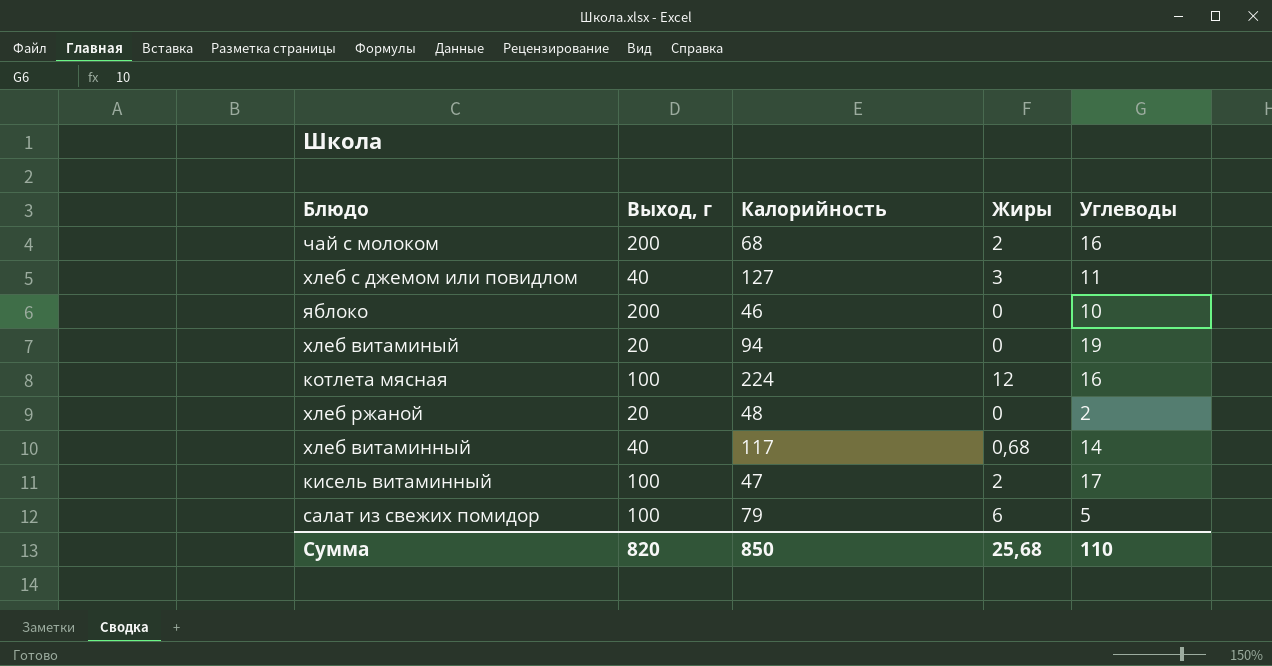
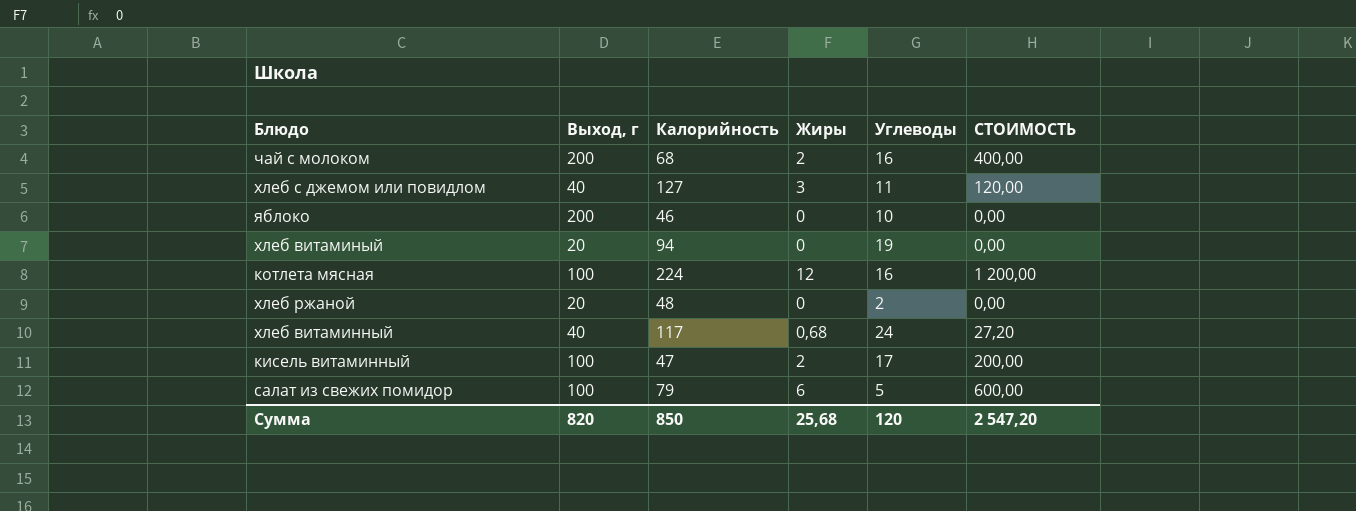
column СТОИМОСТЬ | formula: none -> [Выход, г] * [Жиры]
хлеб витаминный | Углеводы: 14 -> 24
Сумма | Углеводы: 110 -> 120

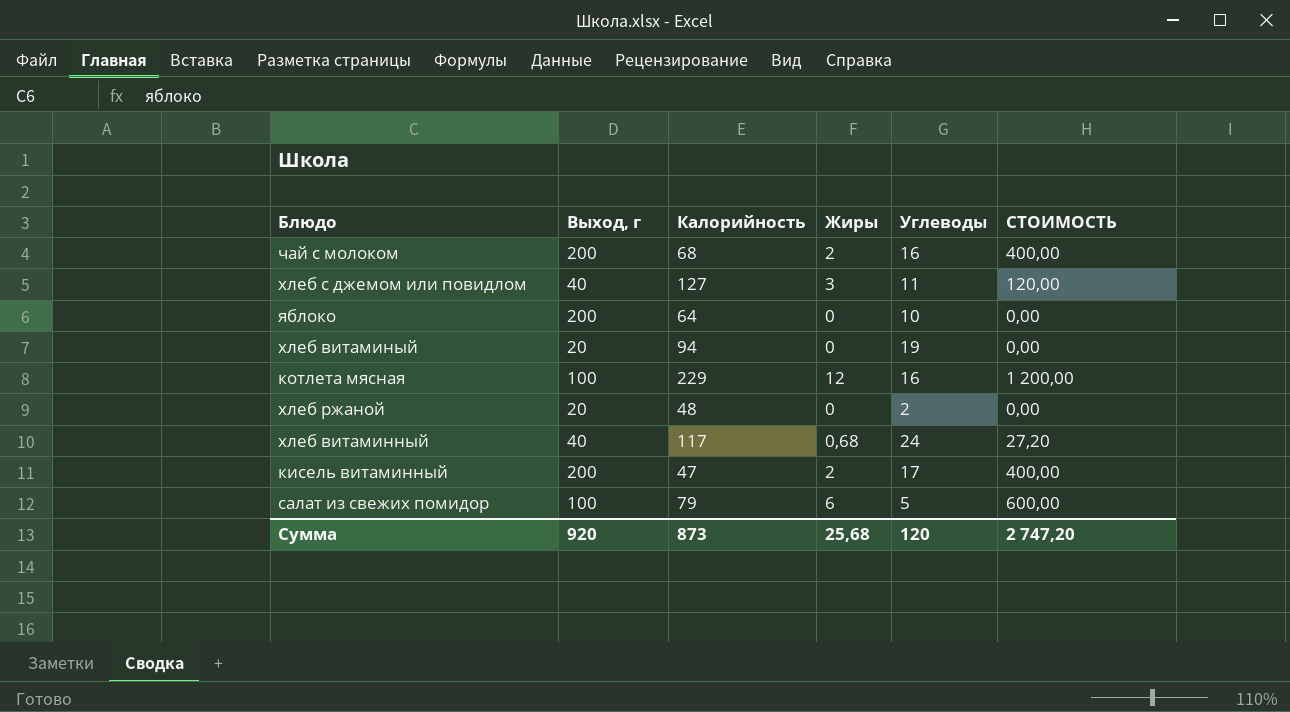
яблоко | Калорийность: 46 -> 64
котлета мясная | Калорийность: 224 -> 229
кисель витаминный | Выход, г: 100 -> 200
кисель витаминный | СТОИМОСТЬ: 200,00 -> 400,00
Сумма | Выход, г: 820 -> 920
Сумма | Калорийность: 850 -> 873
Сумма | СТОИМОСТЬ: 2 547,20 -> 2 747,20

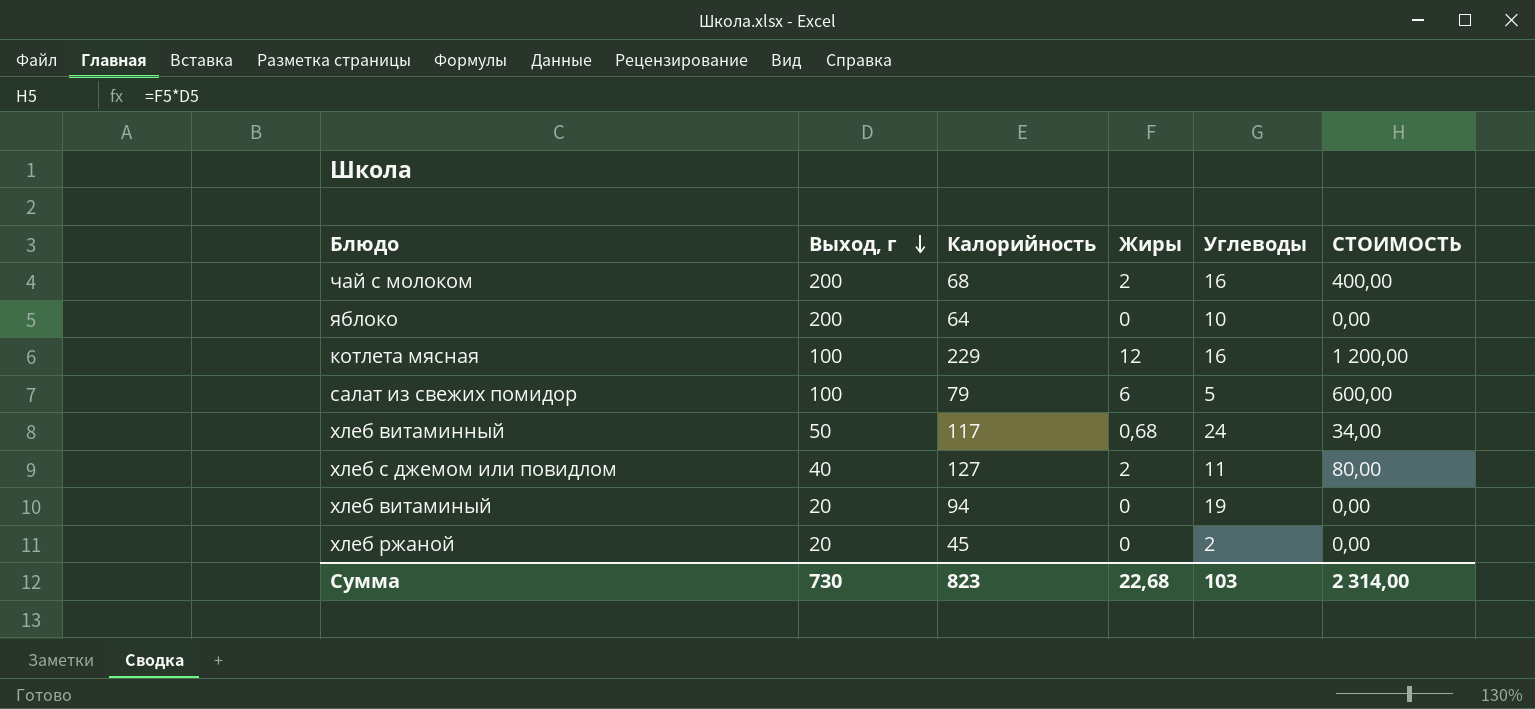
row order: none -> Выход, г descending
row кисель витаминный: 200 | 47 | 2 | 17 | 400,00 -> none
хлеб витаминный | Выход, г: 40 -> 50
хлеб витаминный | СТОИМОСТЬ: 27,20 -> 34,00
хлеб с джемом или повидлом | Жиры: 3 -> 2
хлеб с джемом или повидлом | СТОИМОСТЬ: 120,00 -> 80,00
хлеб ржаной | Калорийность: 48 -> 45
Сумма | Выход, г: 920 -> 730
Сумма | Калорийность: 873 -> 823
Сумма | Жиры: 25,68 -> 22,68
Сумма | Углеводы: 120 -> 103
Сумма | СТОИМОСТЬ: 2 747,20 -> 2 314,00

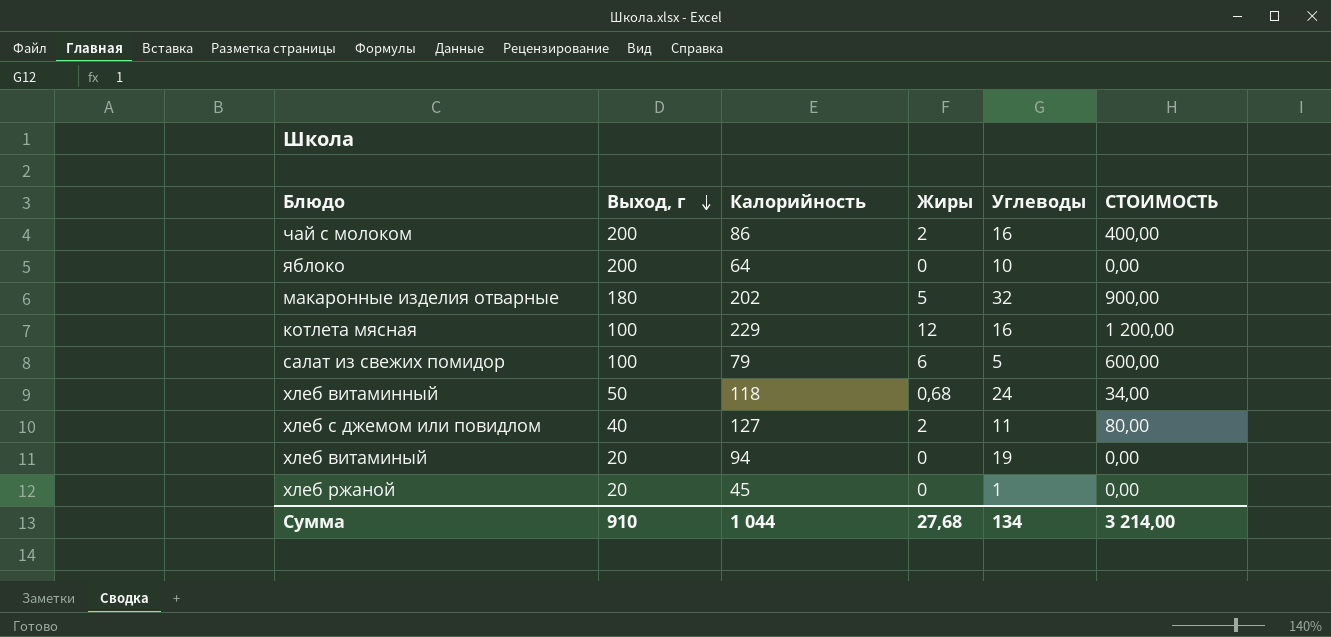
чай с молоком | Калорийность: 68 -> 86
row макаронные изделия отварные: none -> 180 | 202 | 5 | 32 | 900,00
хлеб витаминный | Калорийность: 117 -> 118
хлеб ржаной | Углеводы: 2 -> 1
Сумма | Выход, г: 730 -> 910
Сумма | Калорийность: 823 -> 1 044
Сумма | Жиры: 22,68 -> 27,68
Сумма | Углеводы: 103 -> 134
Сумма | СТОИМОСТЬ: 2 314,00 -> 3 214,00

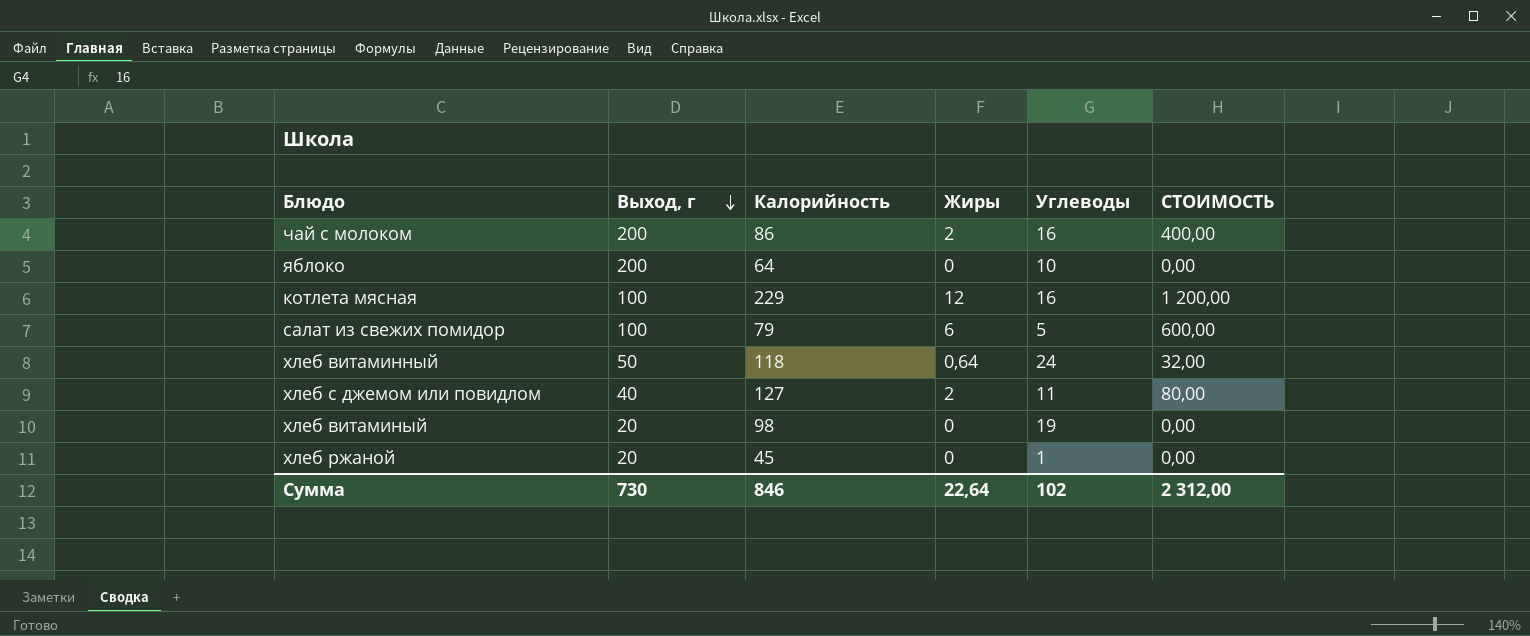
row макаронные изделия отварные: 180 | 202 | 5 | 32 | 900,00 -> none
хлеб витаминный | Жиры: 0,68 -> 0,64
хлеб витаминный | СТОИМОСТЬ: 34,00 -> 32,00
хлеб витаминый | Калорийность: 94 -> 98
Сумма | Выход, г: 910 -> 730
Сумма | Калорийность: 1 044 -> 846
Сумма | Жиры: 27,68 -> 22,64
Сумма | Углеводы: 134 -> 102
Сумма | СТОИМОСТЬ: 3 214,00 -> 2 312,00

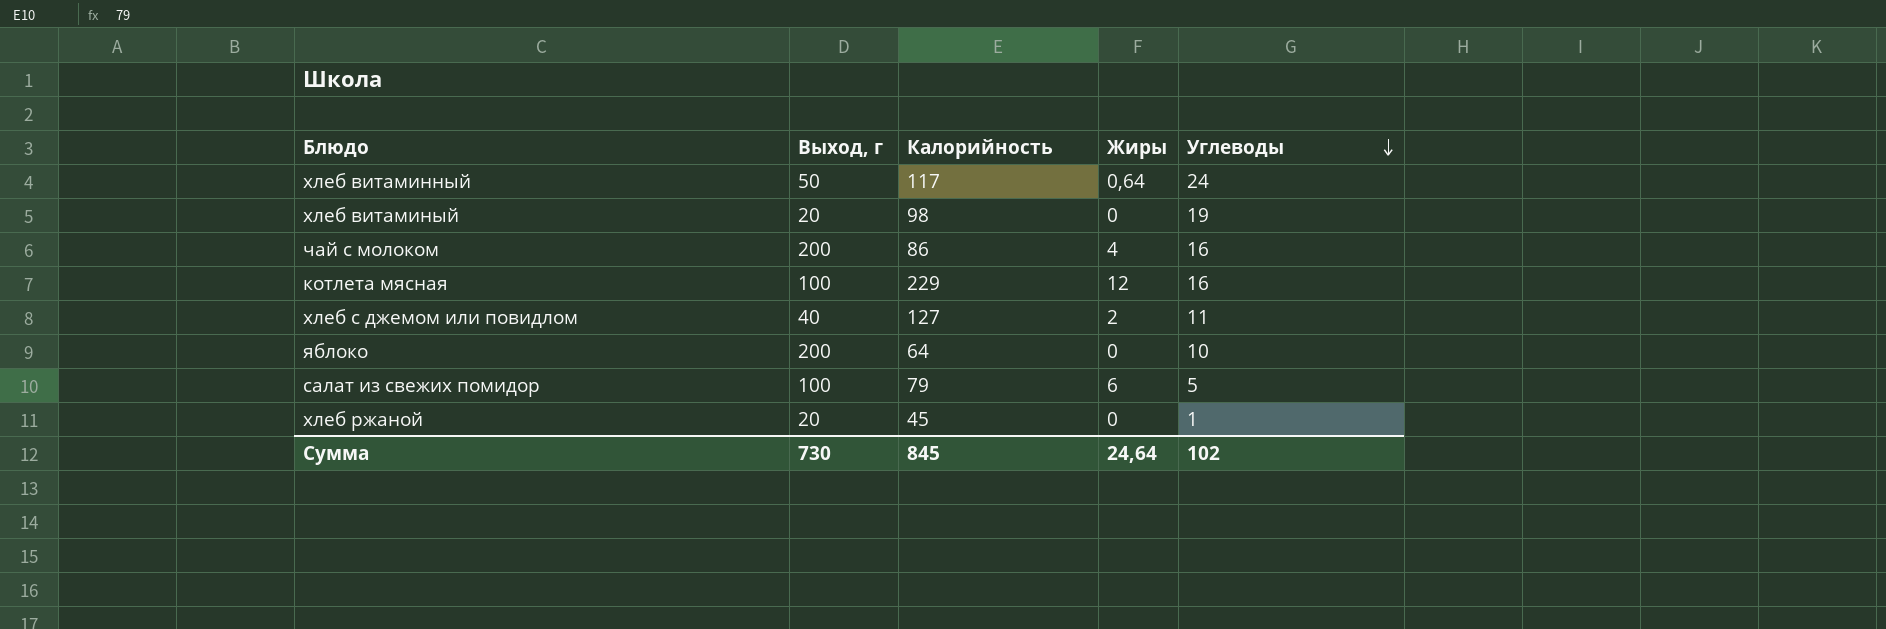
row order: Выход, г descending -> Углеводы descending
column СТОИМОСТЬ | formula: [Выход, г] * [Жиры] -> none
хлеб витаминный | Калорийность: 118 -> 117
чай с молоком | Жиры: 2 -> 4
Сумма | Калорийность: 846 -> 845
Сумма | Жиры: 22,64 -> 24,64

